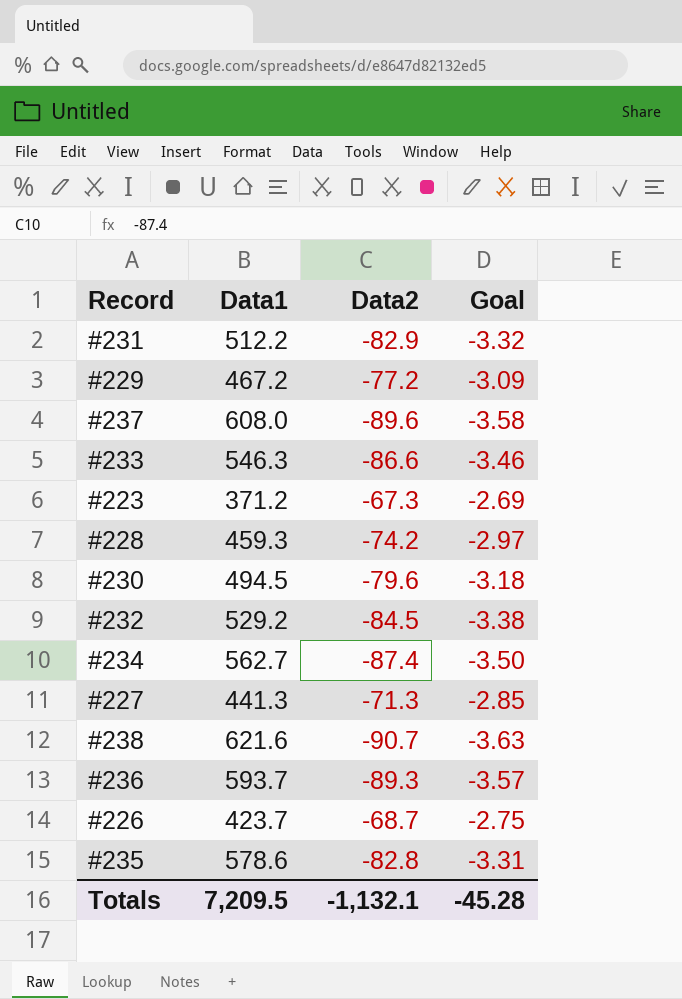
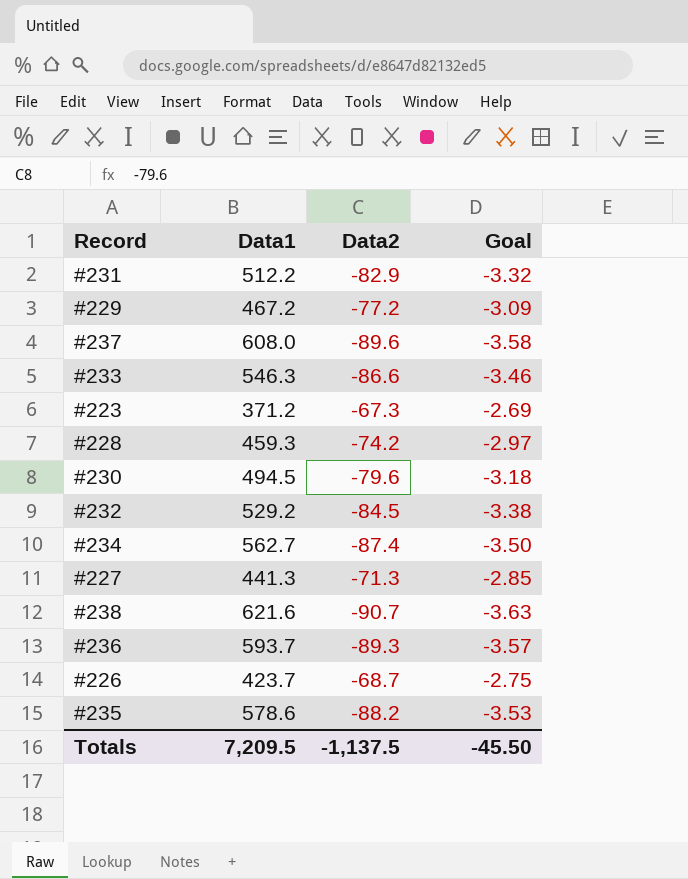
#235 | Data2: -82.8 -> -88.2
#235 | Goal: -3.31 -> -3.53
Totals | Data2: -1,132.1 -> -1,137.5
Totals | Goal: -45.28 -> -45.50

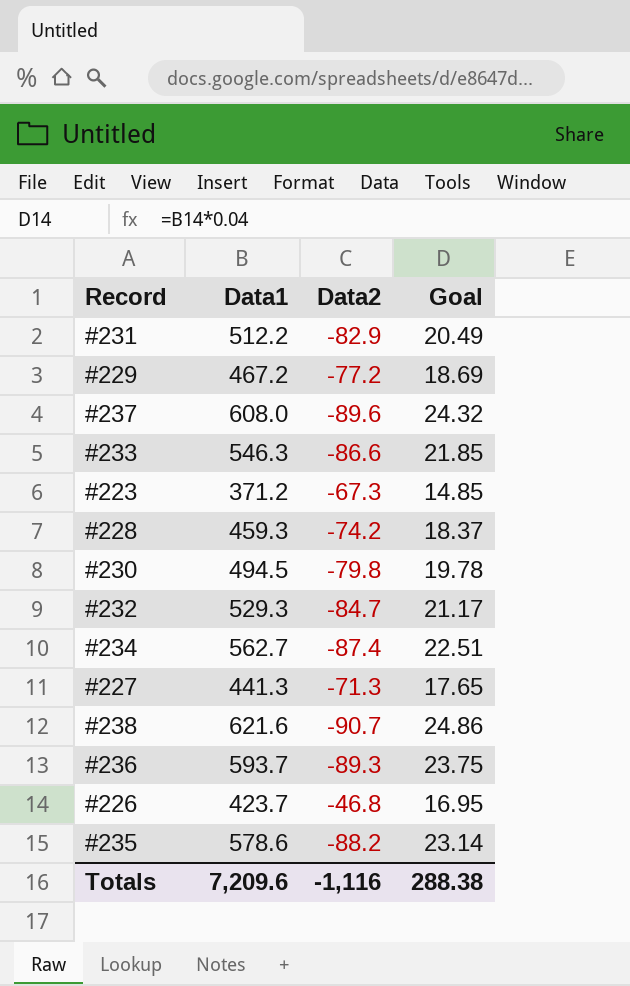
column Goal | formula: [Data2] * 0.04 -> [Data1] * 0.04
#230 | Data2: -79.6 -> -79.8
#232 | Data1: 529.2 -> 529.3
#232 | Data2: -84.5 -> -84.7
#226 | Data2: -68.7 -> -46.8
Totals | Data1: 7,209.5 -> 7,209.6
Totals | Data2: -1,137.5 -> -1,116
Totals | Goal: -45.50 -> 288.38

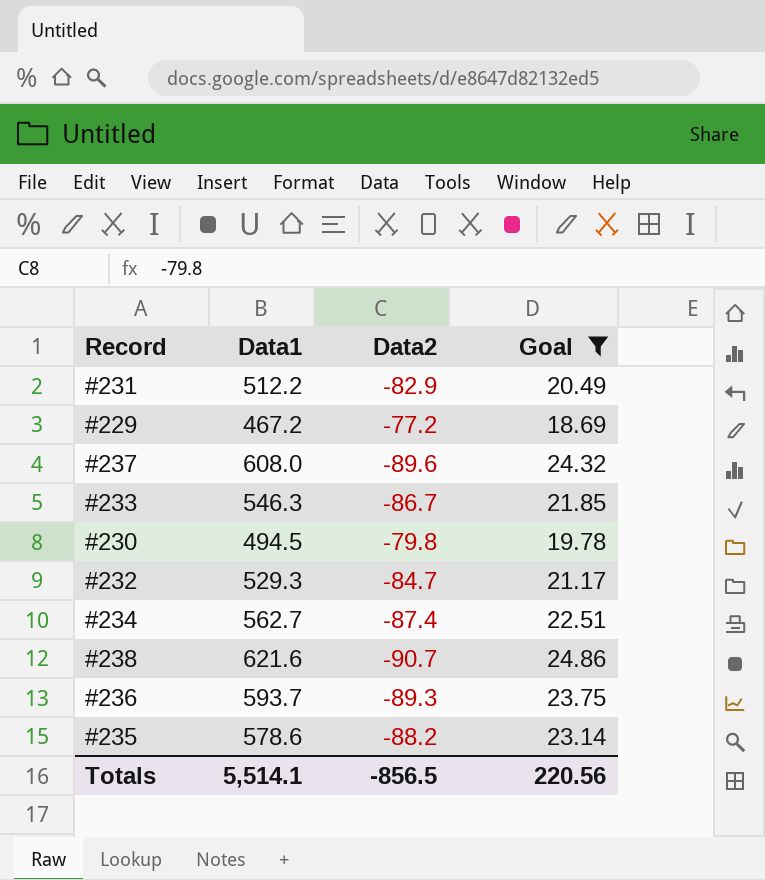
filter: none -> Goal >= 18.69
#233 | Data2: -86.6 -> -86.7
Totals | Data1: 7,209.6 -> 5,514.1
Totals | Data2: -1,116 -> -856.5
Totals | Goal: 288.38 -> 220.56

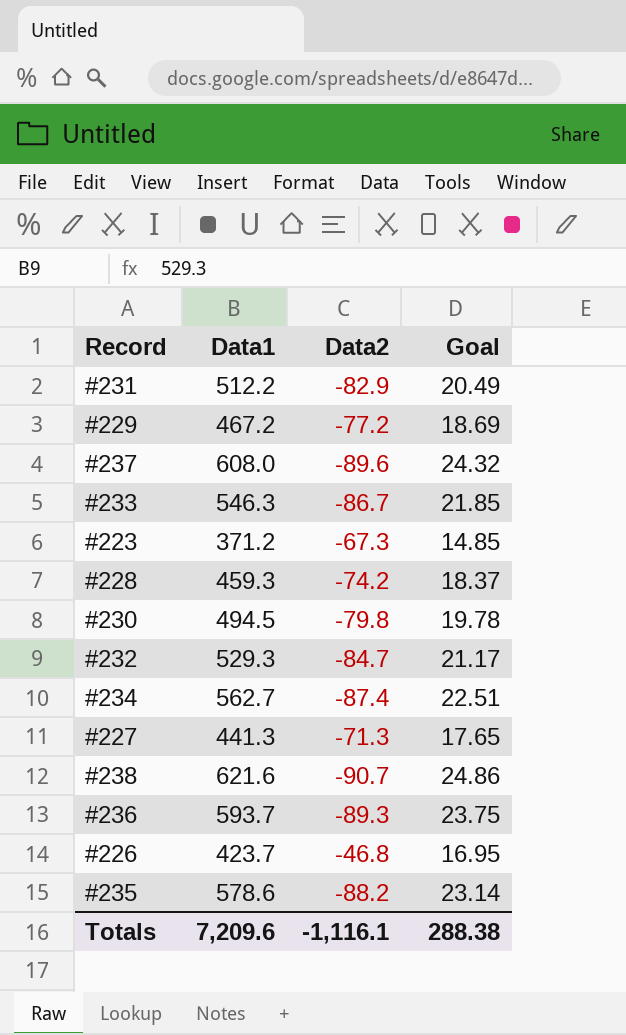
filter: Goal >= 18.69 -> none
Totals | Data1: 5,514.1 -> 7,209.6
Totals | Data2: -856.5 -> -1,116.1
Totals | Goal: 220.56 -> 288.38

